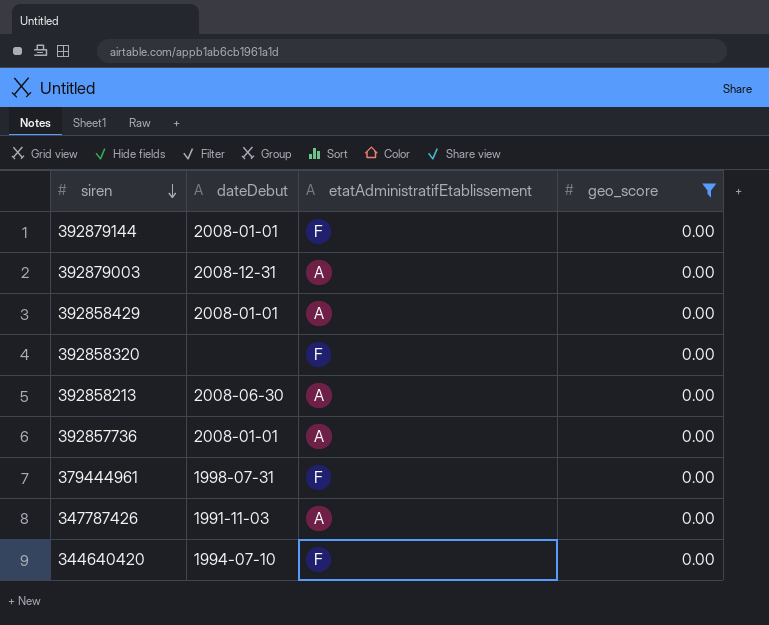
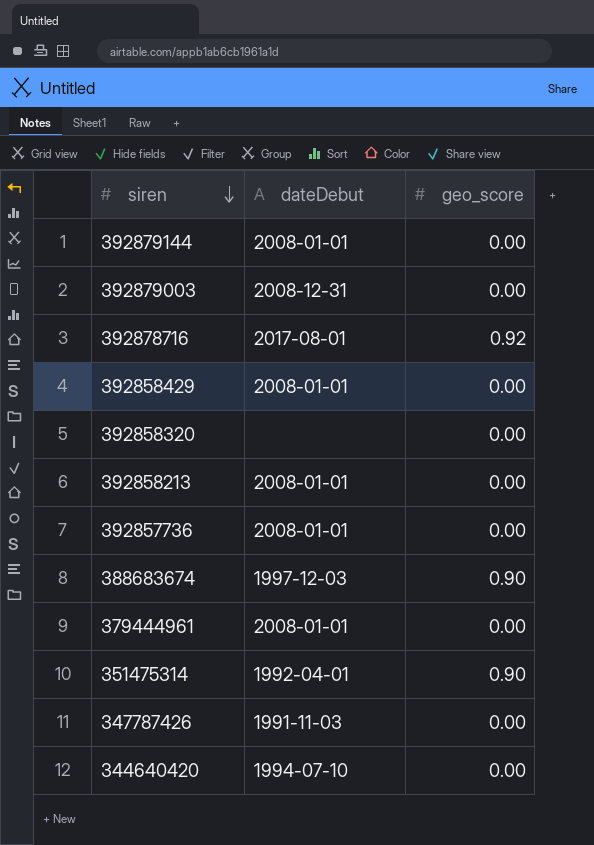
filter: geo_score = 0.00 -> none
column etatAdministratifEtablissement | position: 3 -> none
392858213 | dateDebut: 2008-06-30 -> 2008-01-01
379444961 | dateDebut: 1998-07-31 -> 2008-01-01

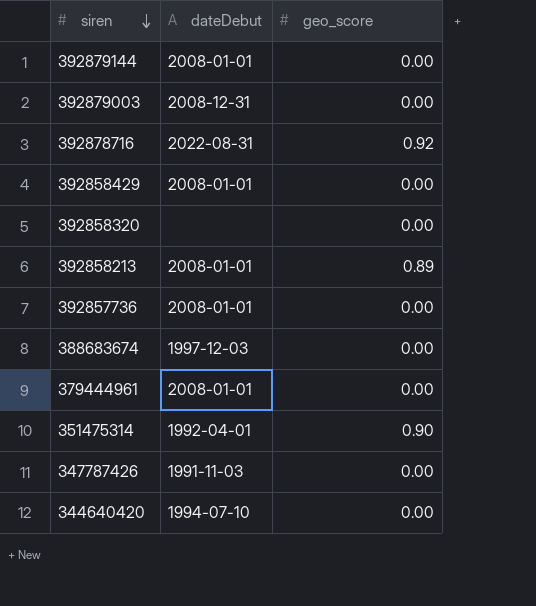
392878716 | dateDebut: 2017-08-01 -> 2022-08-31
392858213 | geo_score: 0.00 -> 0.89
388683674 | geo_score: 0.90 -> 0.00

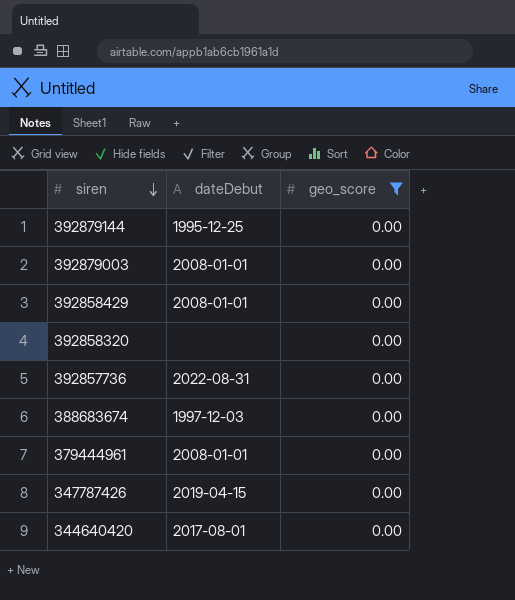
filter: none -> geo_score = 0.00
392879144 | dateDebut: 2008-01-01 -> 1995-12-25
392879003 | dateDebut: 2008-12-31 -> 2008-01-01
392857736 | dateDebut: 2008-01-01 -> 2022-08-31
347787426 | dateDebut: 1991-11-03 -> 2019-04-15
344640420 | dateDebut: 1994-07-10 -> 2017-08-01

